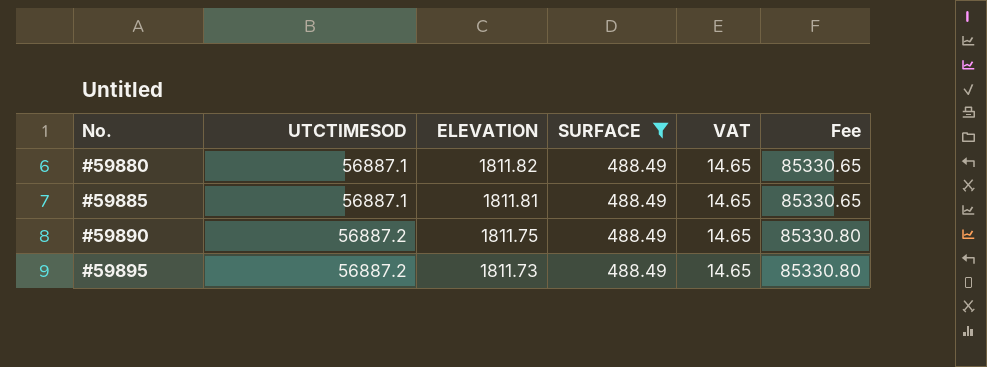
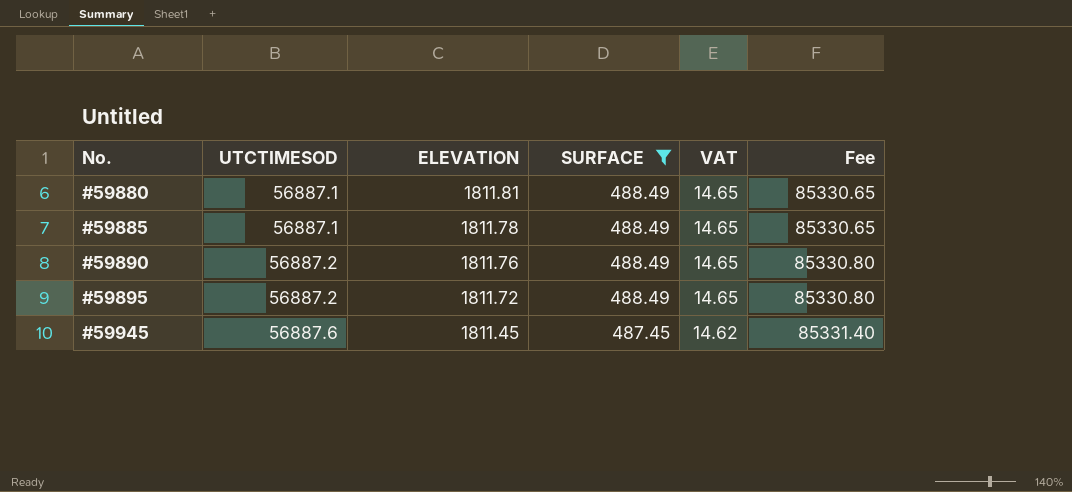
#59880 | ELEVATION: 1811.82 -> 1811.81
#59885 | ELEVATION: 1811.81 -> 1811.78
#59890 | ELEVATION: 1811.75 -> 1811.76
#59895 | ELEVATION: 1811.73 -> 1811.72
row #59945: none -> 56887.6 | 1811.45 | 487.45 | 14.62 | 85331.40

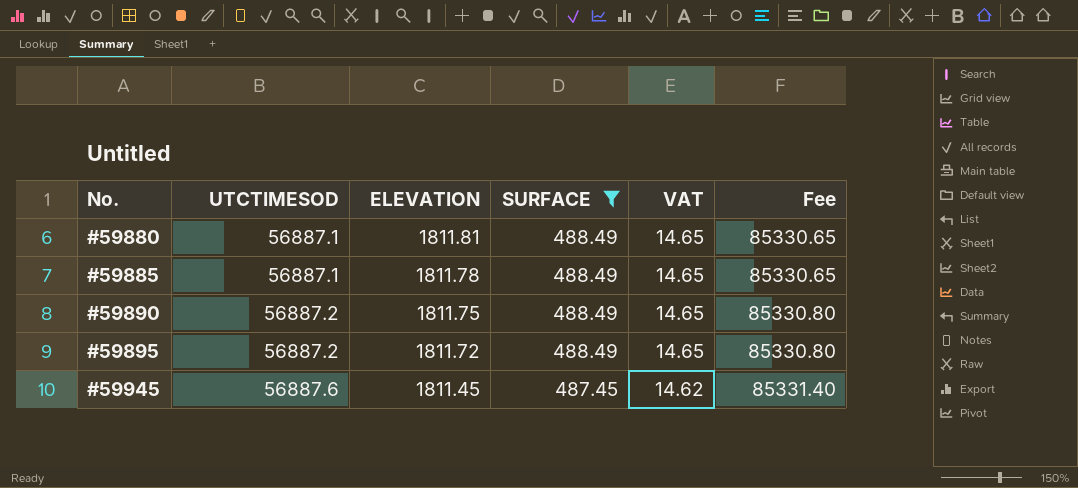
#59890 | ELEVATION: 1811.76 -> 1811.75

